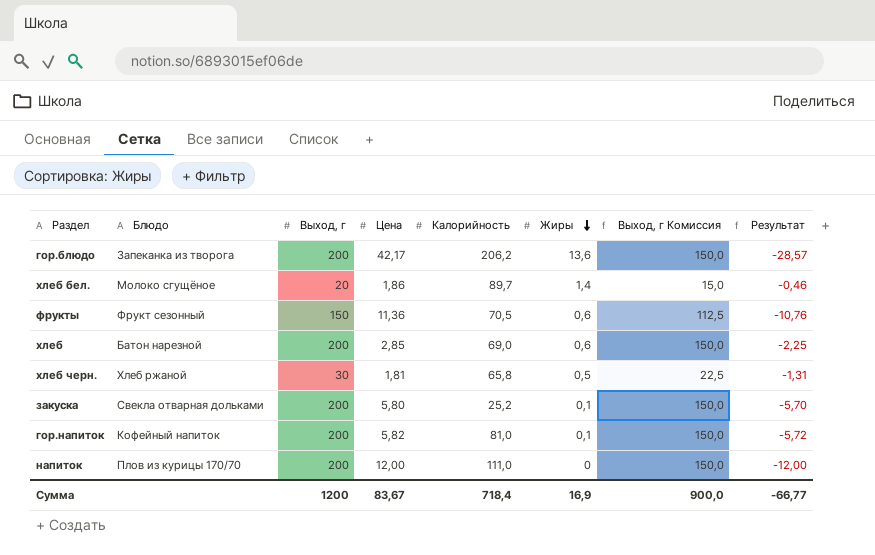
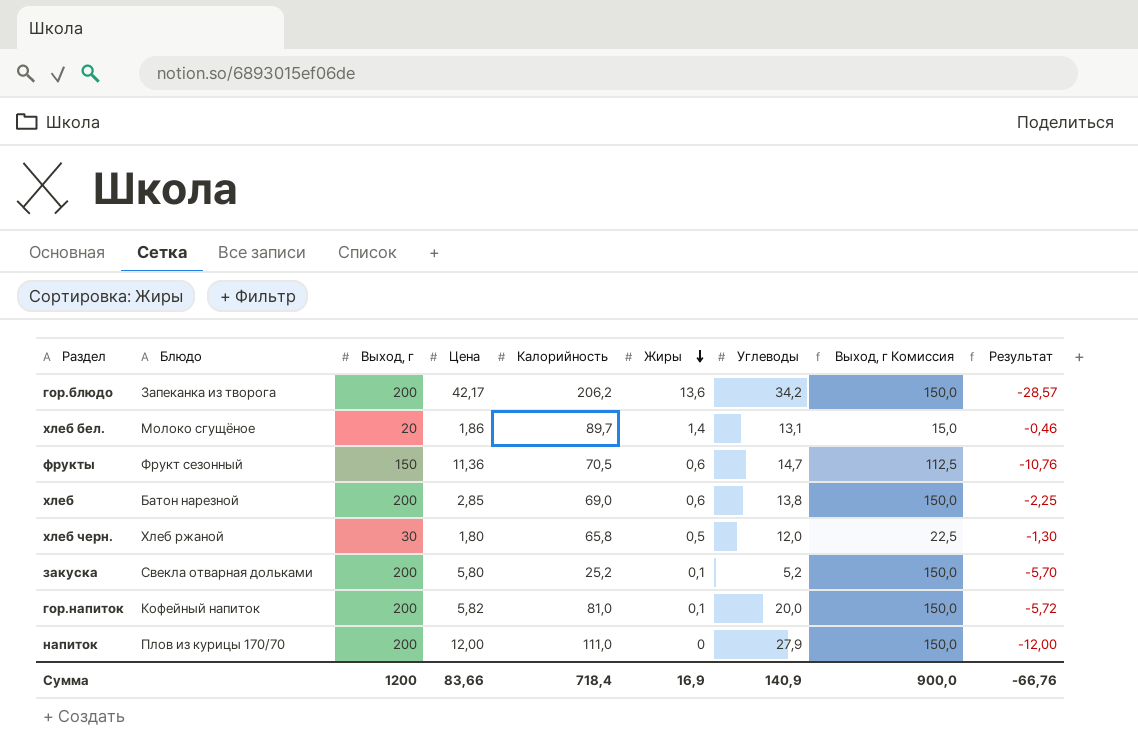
column Углеводы | position: none -> 7
хлеб черн. | Цена: 1,81 -> 1,80
хлеб черн. | Результат: -1,31 -> -1,30
Сумма | Цена: 83,67 -> 83,66
Сумма | Результат: -66,77 -> -66,76

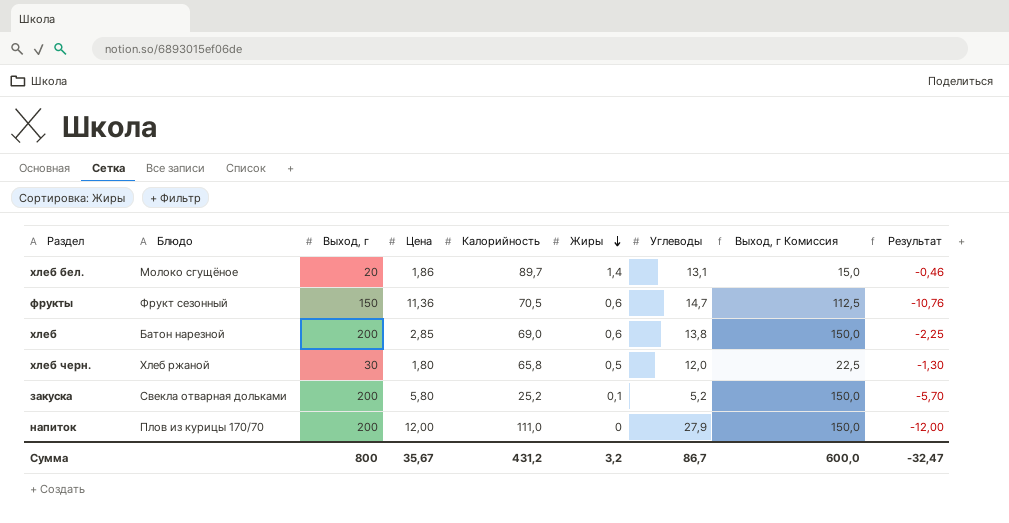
row гор.блюдо: Запеканка из творога | 200 | 42,17 | 206,2 | 13,6 | 34,2 | 150,0 | -28,57 -> none
row гор.напиток: Кофейный напиток | 200 | 5,82 | 81,0 | 0,1 | 20,0 | 150,0 | -5,72 -> none
Сумма | Выход, г: 1200 -> 800
Сумма | Цена: 83,66 -> 35,67
Сумма | Калорийность: 718,4 -> 431,2
Сумма | Жиры: 16,9 -> 3,2
Сумма | Углеводы: 140,9 -> 86,7
Сумма | Выход, г Комиссия: 900,0 -> 600,0
Сумма | Результат: -66,76 -> -32,47

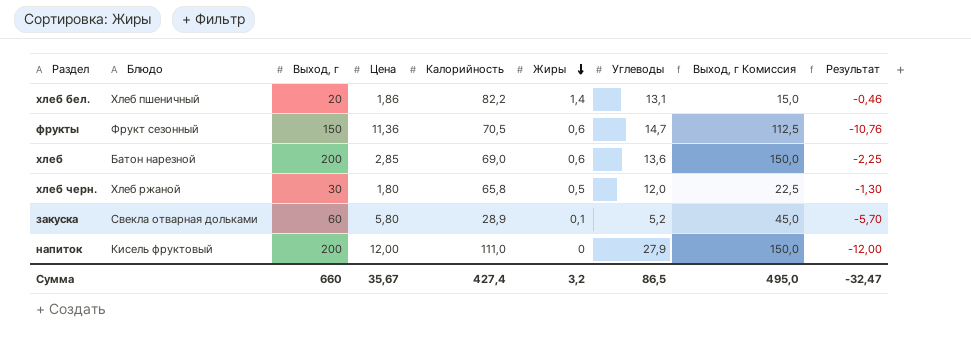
хлеб бел. | Блюдо: Молоко сгущёное -> Хлеб пшеничный
хлеб бел. | Калорийность: 89,7 -> 82,2
хлеб | Углеводы: 13,8 -> 13,6
закуска | Выход, г: 200 -> 60
закуска | Калорийность: 25,2 -> 28,9
закуска | Выход, г Комиссия: 150,0 -> 45,0
напиток | Блюдо: Плов из курицы 170/70 -> Кисель фруктовый
Сумма | Выход, г: 800 -> 660
Сумма | Калорийность: 431,2 -> 427,4
Сумма | Углеводы: 86,7 -> 86,5
Сумма | Выход, г Комиссия: 600,0 -> 495,0

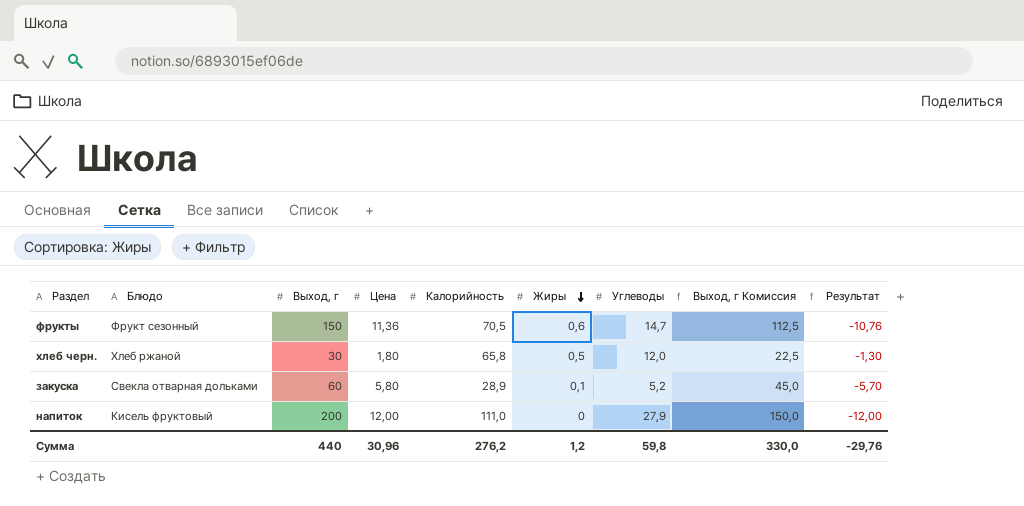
row хлеб бел.: Хлеб пшеничный | 20 | 1,86 | 82,2 | 1,4 | 13,1 | 15,0 | -0,46 -> none
row хлеб: Батон нарезной | 200 | 2,85 | 69,0 | 0,6 | 13,6 | 150,0 | -2,25 -> none
Сумма | Выход, г: 660 -> 440
Сумма | Цена: 35,67 -> 30,96
Сумма | Калорийность: 427,4 -> 276,2
Сумма | Жиры: 3,2 -> 1,2
Сумма | Углеводы: 86,5 -> 59,8
Сумма | Выход, г Комиссия: 495,0 -> 330,0
Сумма | Результат: -32,47 -> -29,76

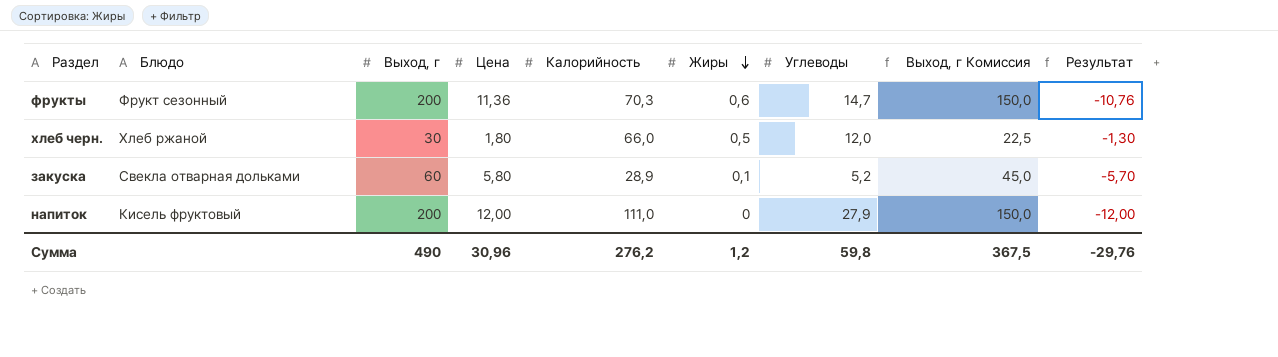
фрукты | Выход, г: 150 -> 200
фрукты | Калорийность: 70,5 -> 70,3
фрукты | Выход, г Комиссия: 112,5 -> 150,0
хлеб черн. | Калорийность: 65,8 -> 66,0
Сумма | Выход, г: 440 -> 490
Сумма | Выход, г Комиссия: 330,0 -> 367,5

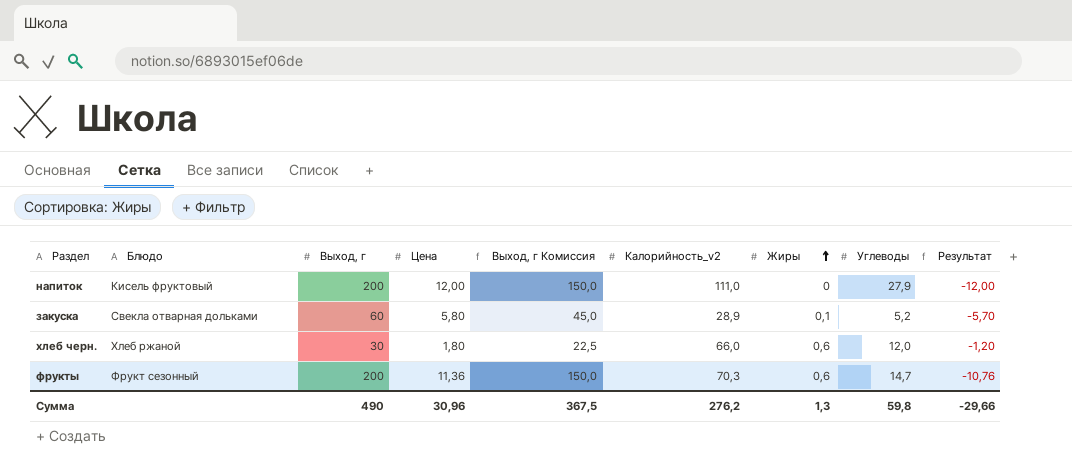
row order: Жиры descending -> Жиры ascending
column Выход, г Комиссия | position: 8 -> 5
column name: Калорийность -> Калорийность_v2
хлеб черн. | Жиры: 0,5 -> 0,6
хлеб черн. | Результат: -1,30 -> -1,20
Сумма | Жиры: 1,2 -> 1,3
Сумма | Результат: -29,76 -> -29,66

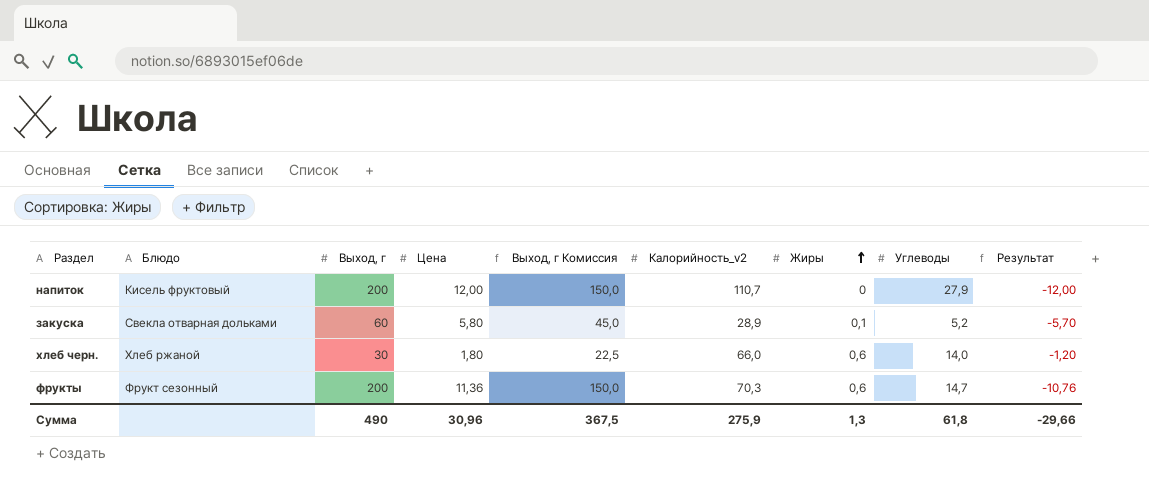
напиток | Калорийность_v2: 111,0 -> 110,7
хлеб черн. | Углеводы: 12,0 -> 14,0
Сумма | Калорийность_v2: 276,2 -> 275,9
Сумма | Углеводы: 59,8 -> 61,8

